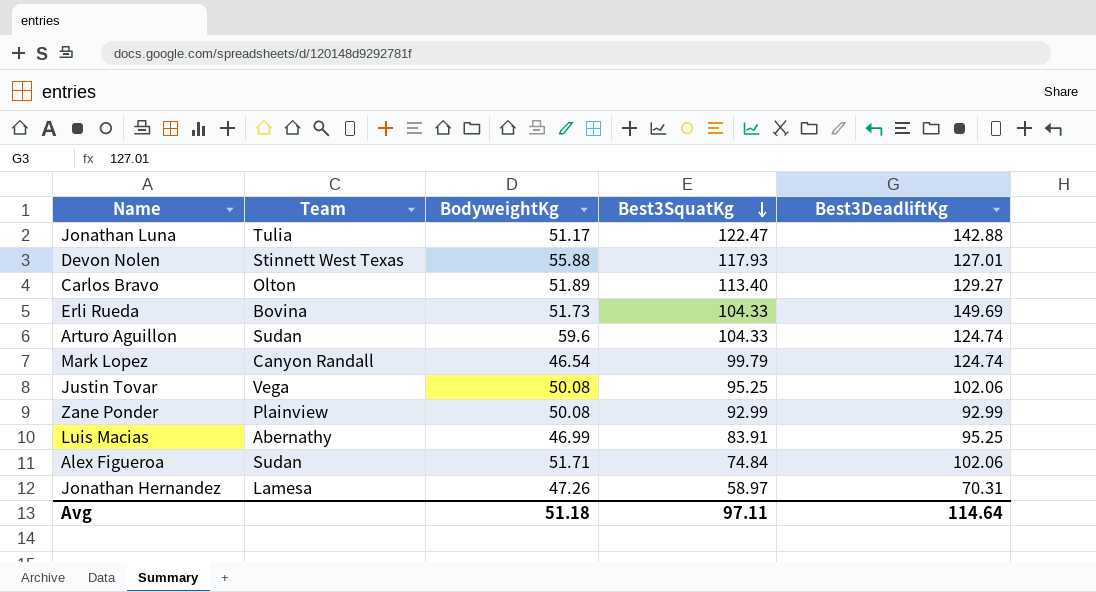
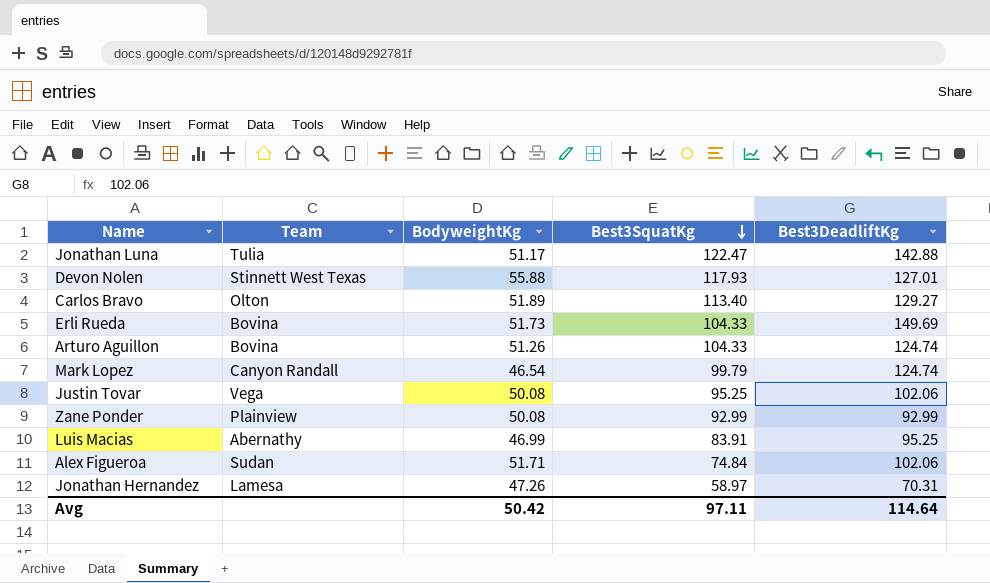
Arturo Aguillon | Team: Sudan -> Bovina
Arturo Aguillon | BodyweightKg: 59.6 -> 51.26
Avg | BodyweightKg: 51.18 -> 50.42

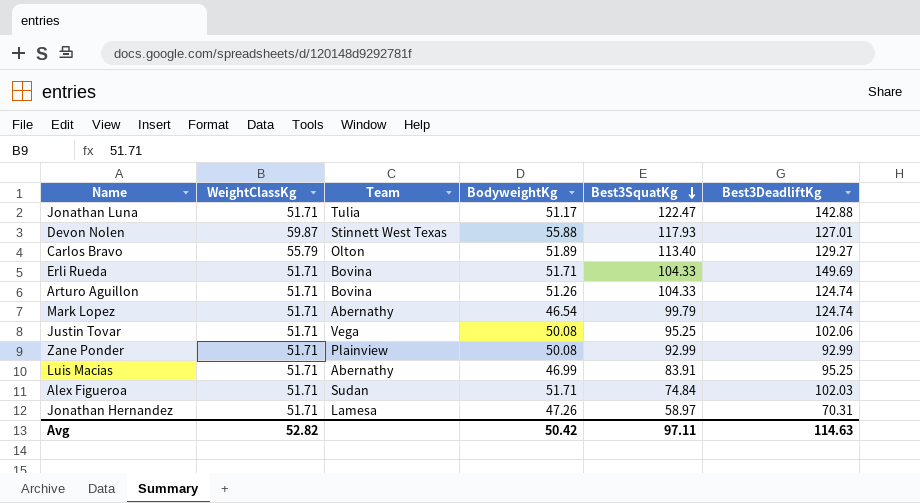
column WeightClassKg | position: none -> 2
Erli Rueda | BodyweightKg: 51.73 -> 51.71
Mark Lopez | Team: Canyon Randall -> Abernathy
Alex Figueroa | Best3DeadliftKg: 102.06 -> 102.03
Avg | Best3DeadliftKg: 114.64 -> 114.63

